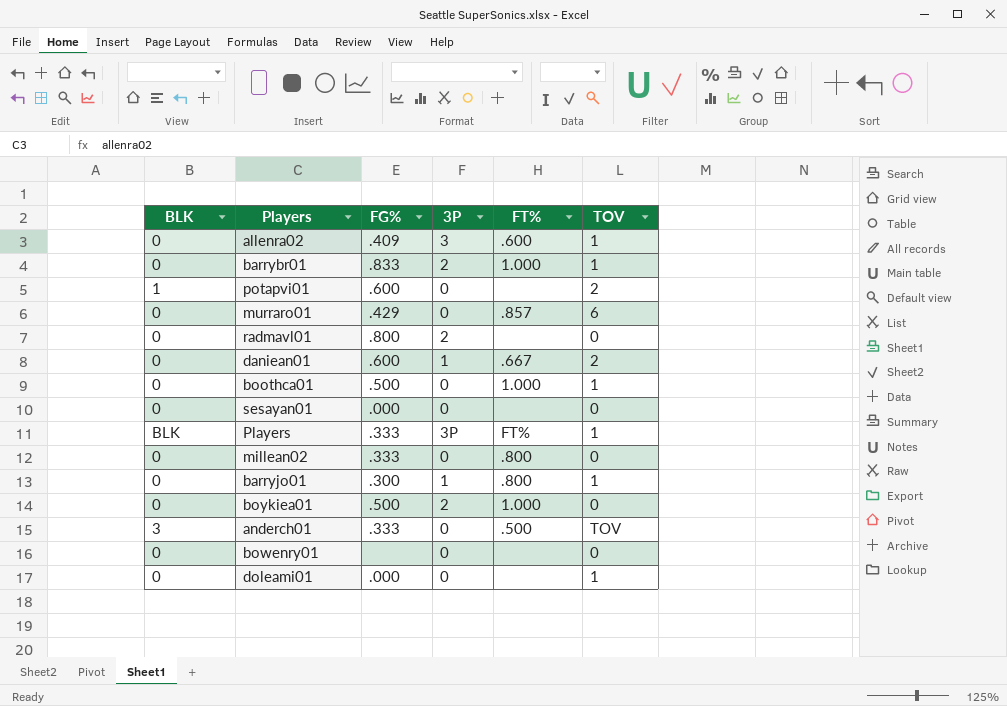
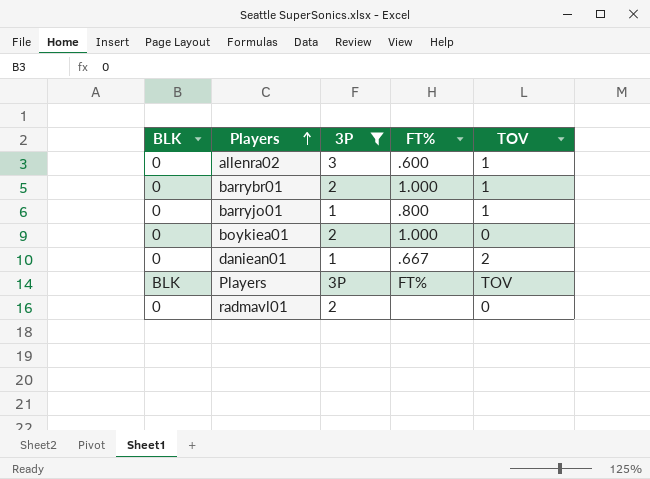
filter: none -> 3P != 0
row order: none -> Players ascending
column FG% | position: 3 -> none
Players | TOV: 1 -> TOV

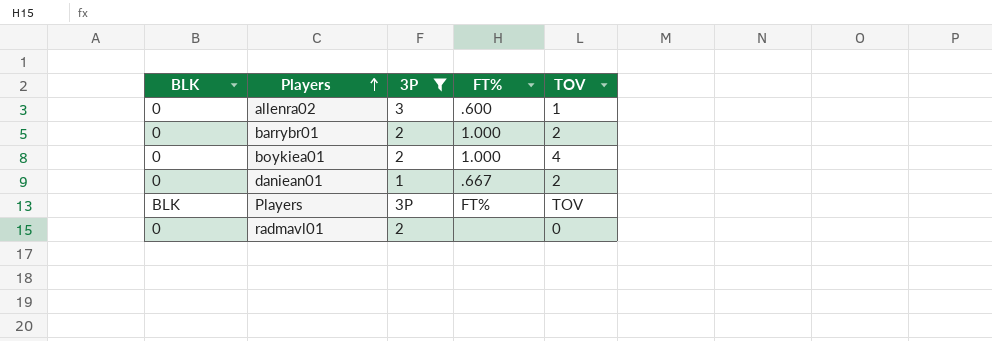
row barryjo01: 0 | 1 | .800 | 1 -> none
barrybr01 | TOV: 1 -> 2
boykiea01 | TOV: 0 -> 4

